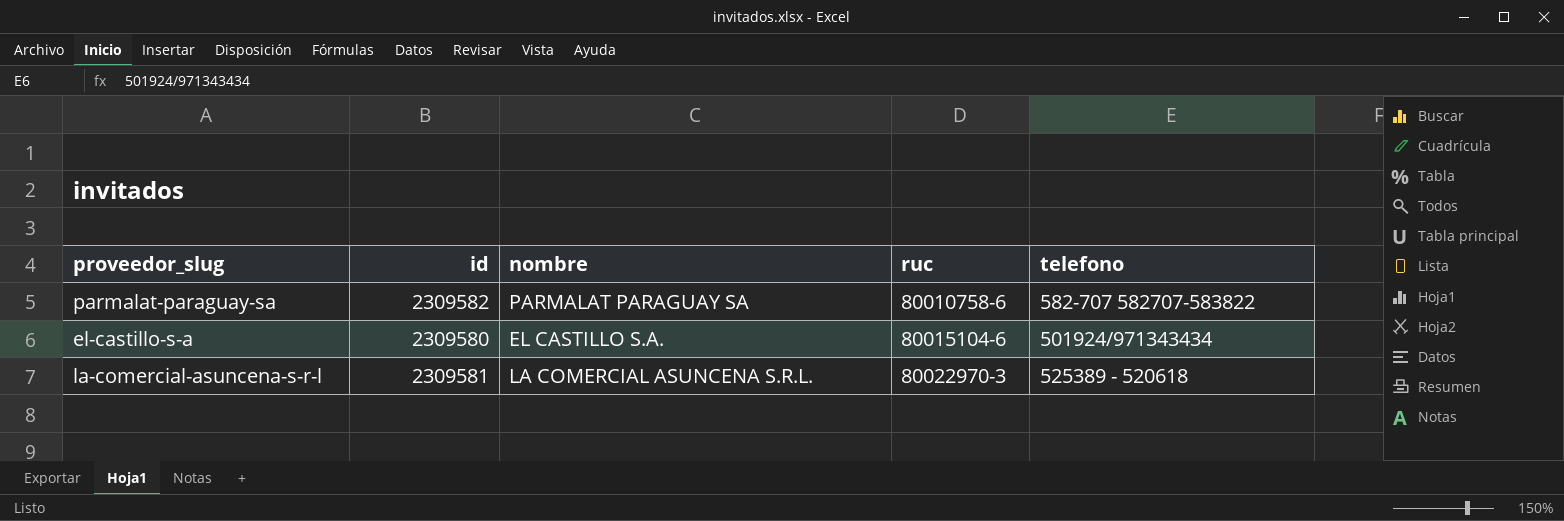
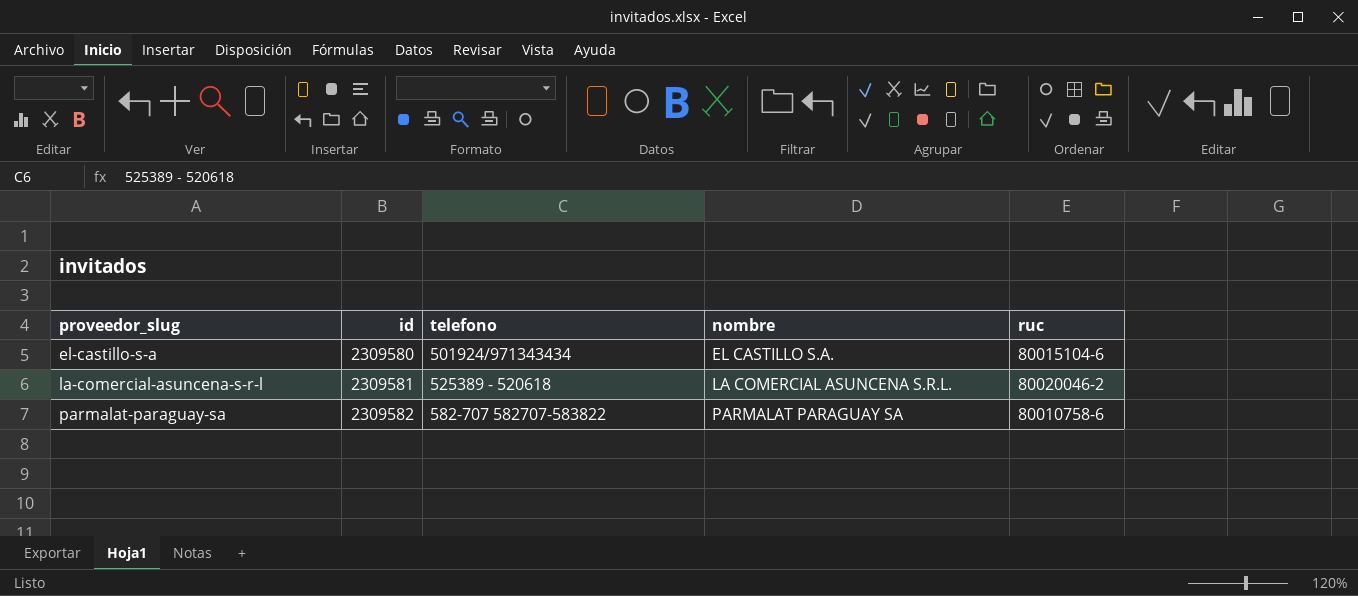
row order: ruc ascending -> proveedor_slug ascending
column telefono | position: 5 -> 3
la-comercial-asuncena-s-r-l | ruc: 80022970-3 -> 80020046-2

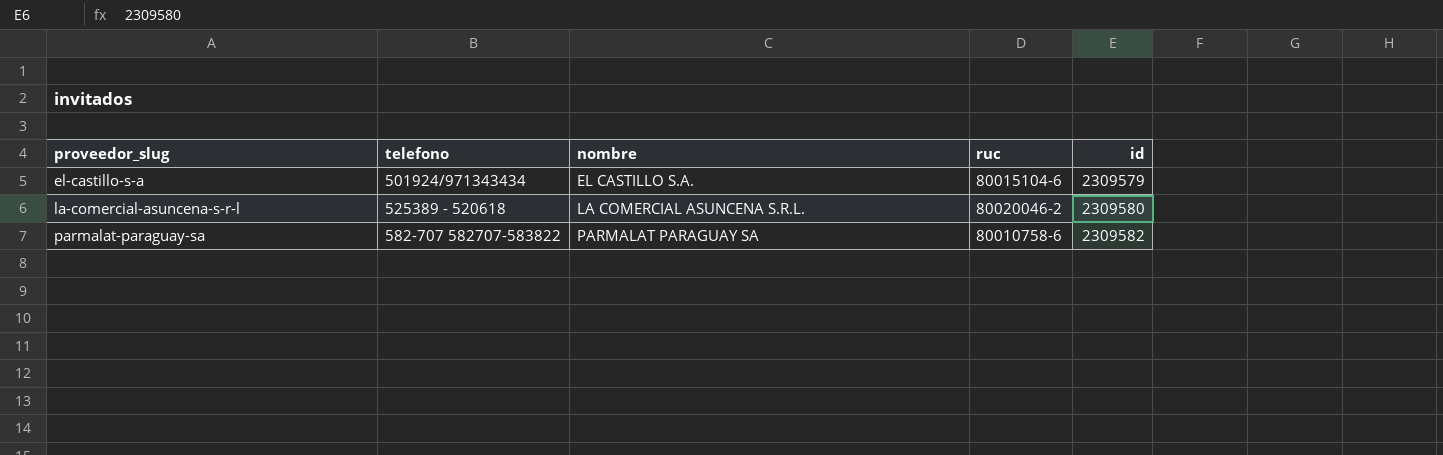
column id | position: 2 -> 5
el-castillo-s-a | id: 2309580 -> 2309579
la-comercial-asuncena-s-r-l | id: 2309581 -> 2309580

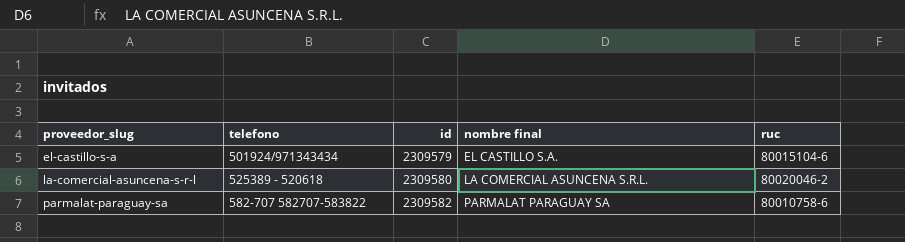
column id | position: 5 -> 3
column name: nombre -> nombre final

